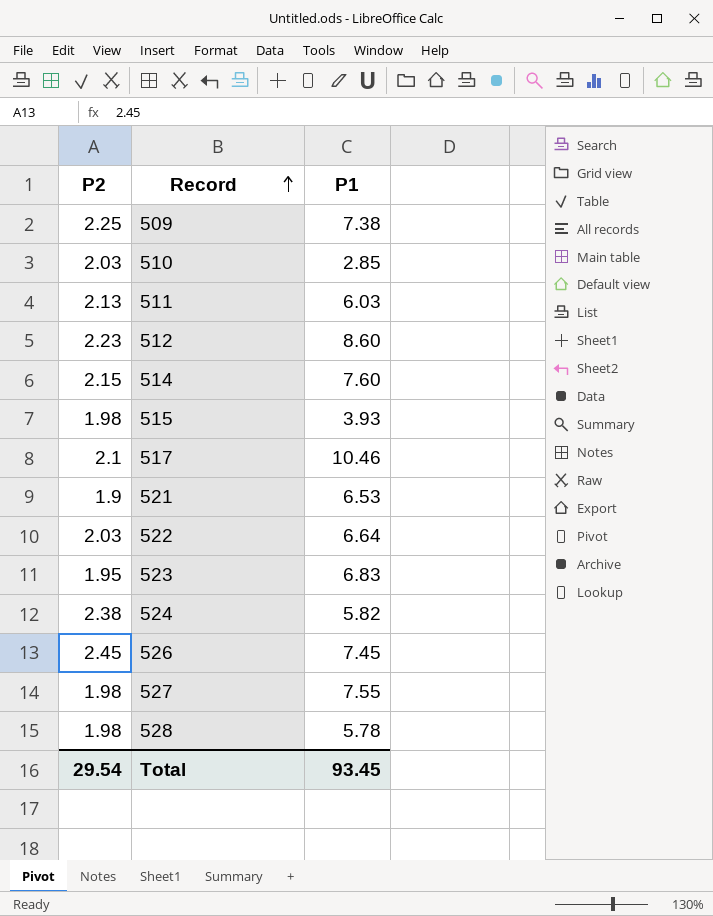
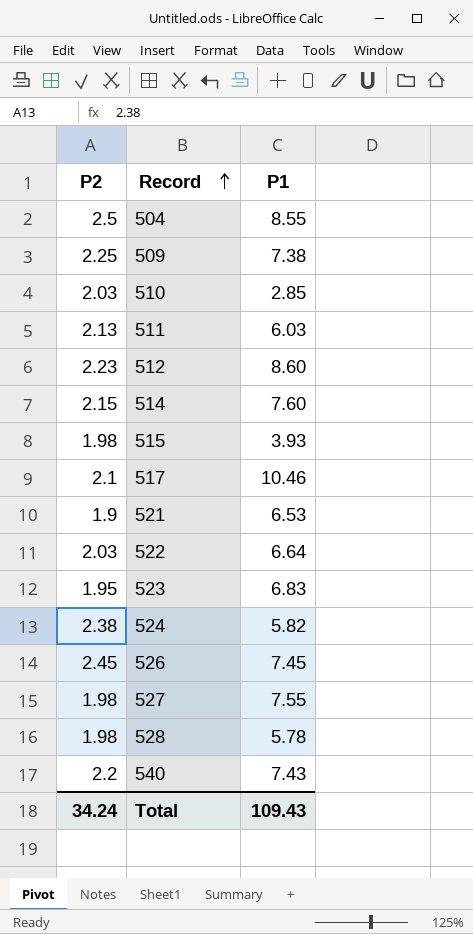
row 504: none -> 2.5 | 8.55
row 540: none -> 2.2 | 7.43
Total | P2: 29.54 -> 34.24
Total | P1: 93.45 -> 109.43

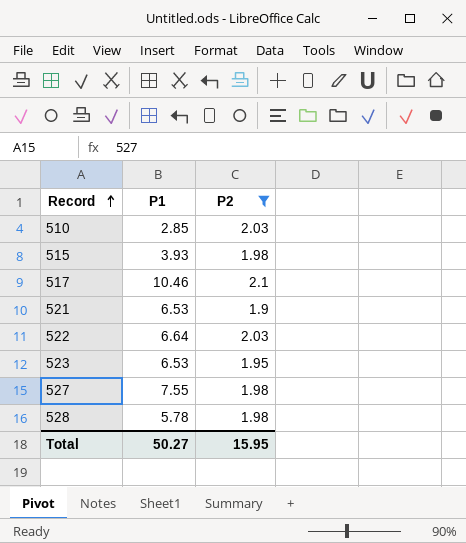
filter: none -> P2 <= 2.1
column P2 | position: 1 -> 3
523 | P1: 6.83 -> 6.53
Total | P1: 109.43 -> 50.27
Total | P2: 34.24 -> 15.95

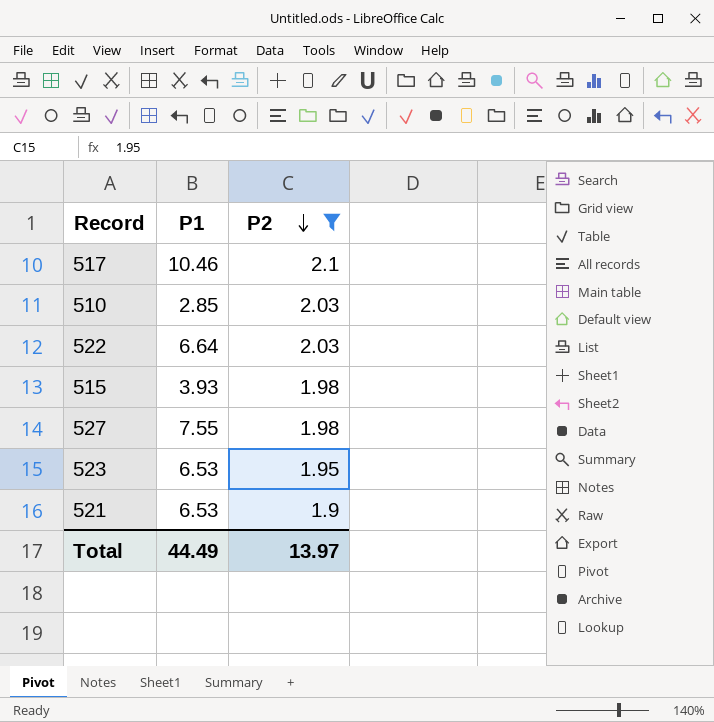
row order: Record ascending -> P2 descending
row 528: 5.78 | 1.98 -> none
Total | P1: 50.27 -> 44.49
Total | P2: 15.95 -> 13.97

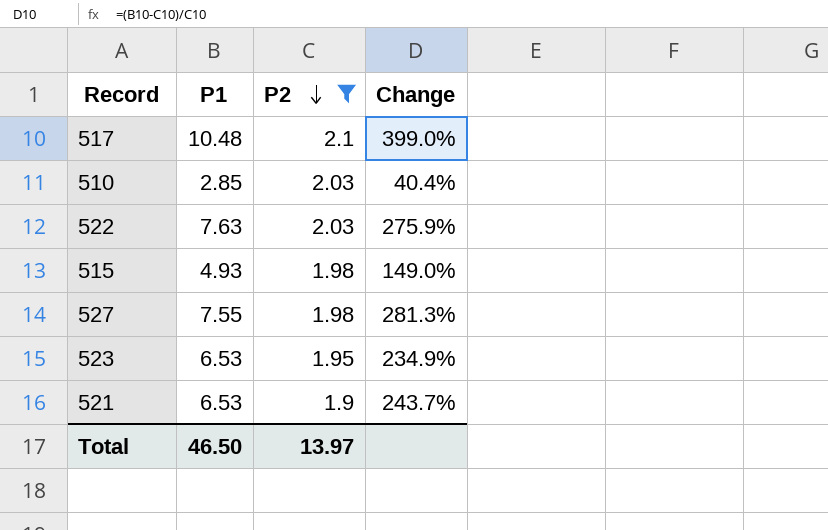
column Change | formula: none -> ([P1] - [P2]) / [P2]
517 | P1: 10.46 -> 10.48
522 | P1: 6.64 -> 7.63
515 | P1: 3.93 -> 4.93
Total | P1: 44.49 -> 46.50

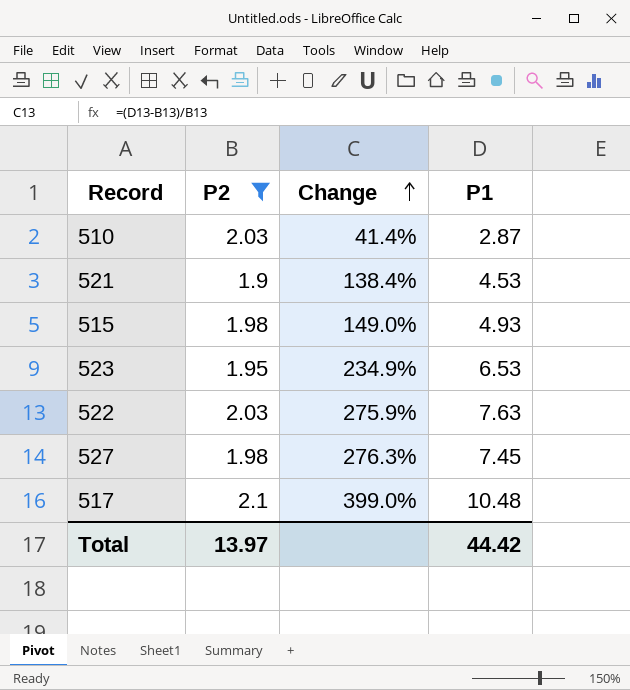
row order: P2 descending -> Change ascending
column P1 | position: 2 -> 4
510 | Change: 40.4% -> 41.4%
510 | P1: 2.85 -> 2.87
521 | Change: 243.7% -> 138.4%
521 | P1: 6.53 -> 4.53
527 | Change: 281.3% -> 276.3%
527 | P1: 7.55 -> 7.45
Total | P1: 46.50 -> 44.42

